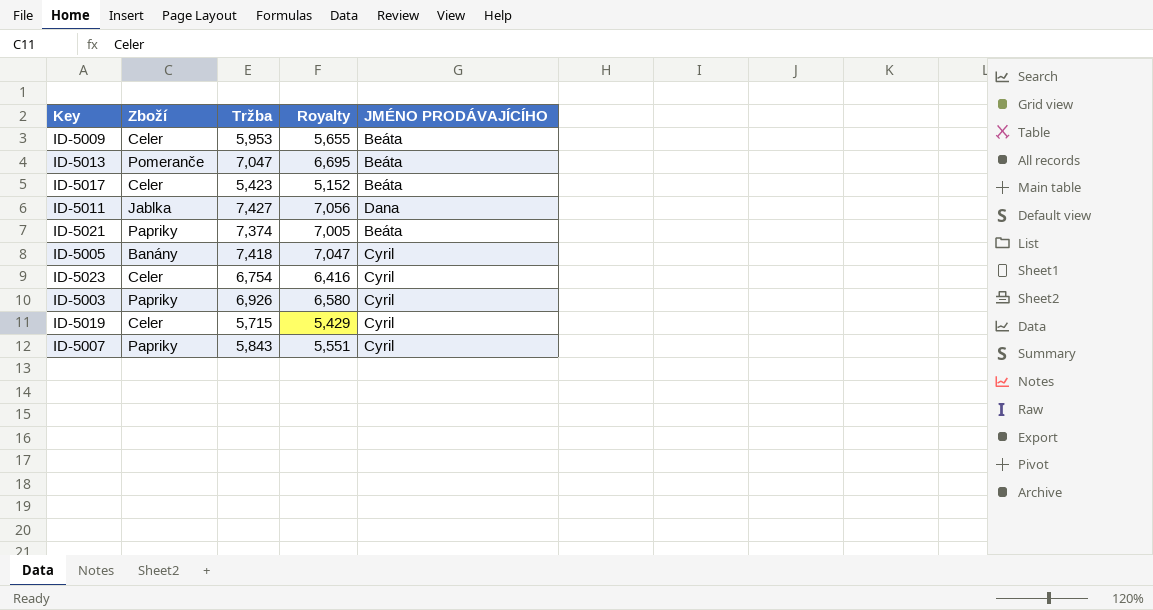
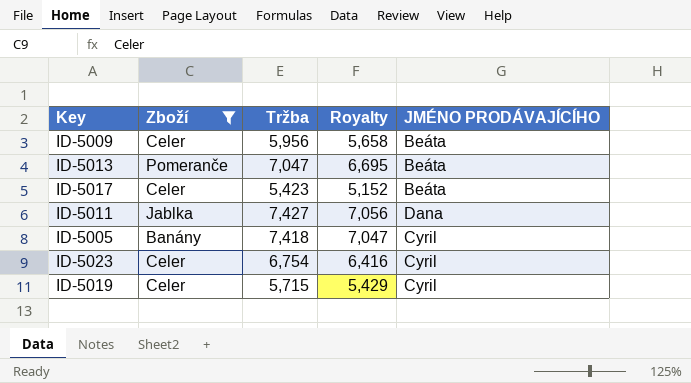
filter: none -> Zboží != Papriky
ID-5009 | Tržba: 5,953 -> 5,956
ID-5009 | Royalty: 5,655 -> 5,658

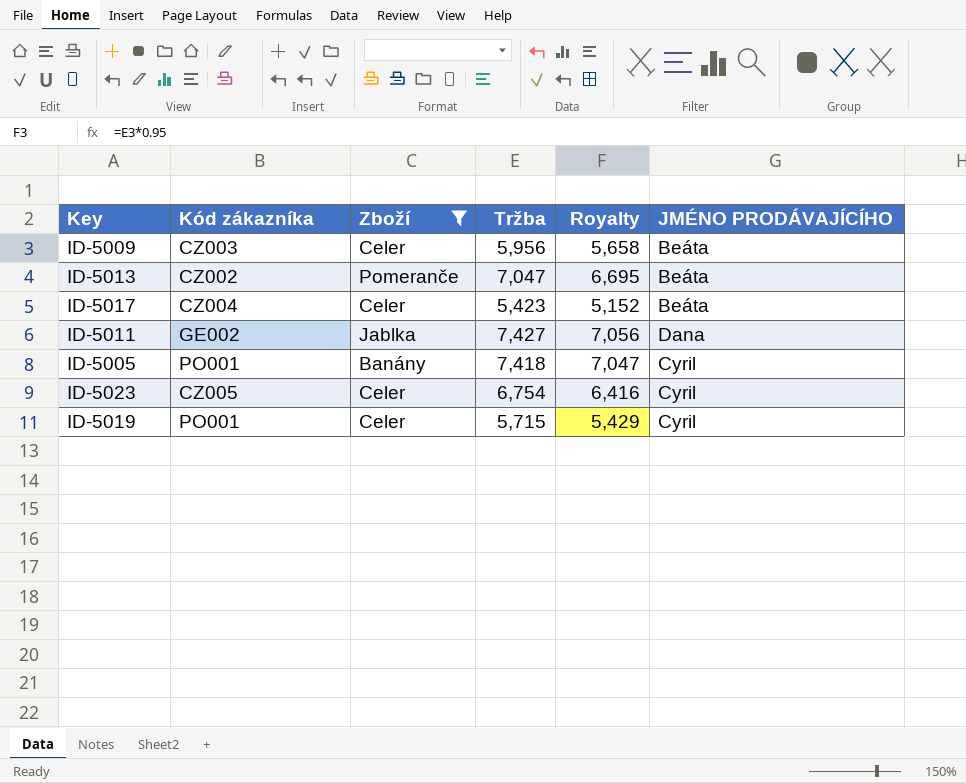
column Kód zákazníka | position: none -> 2

